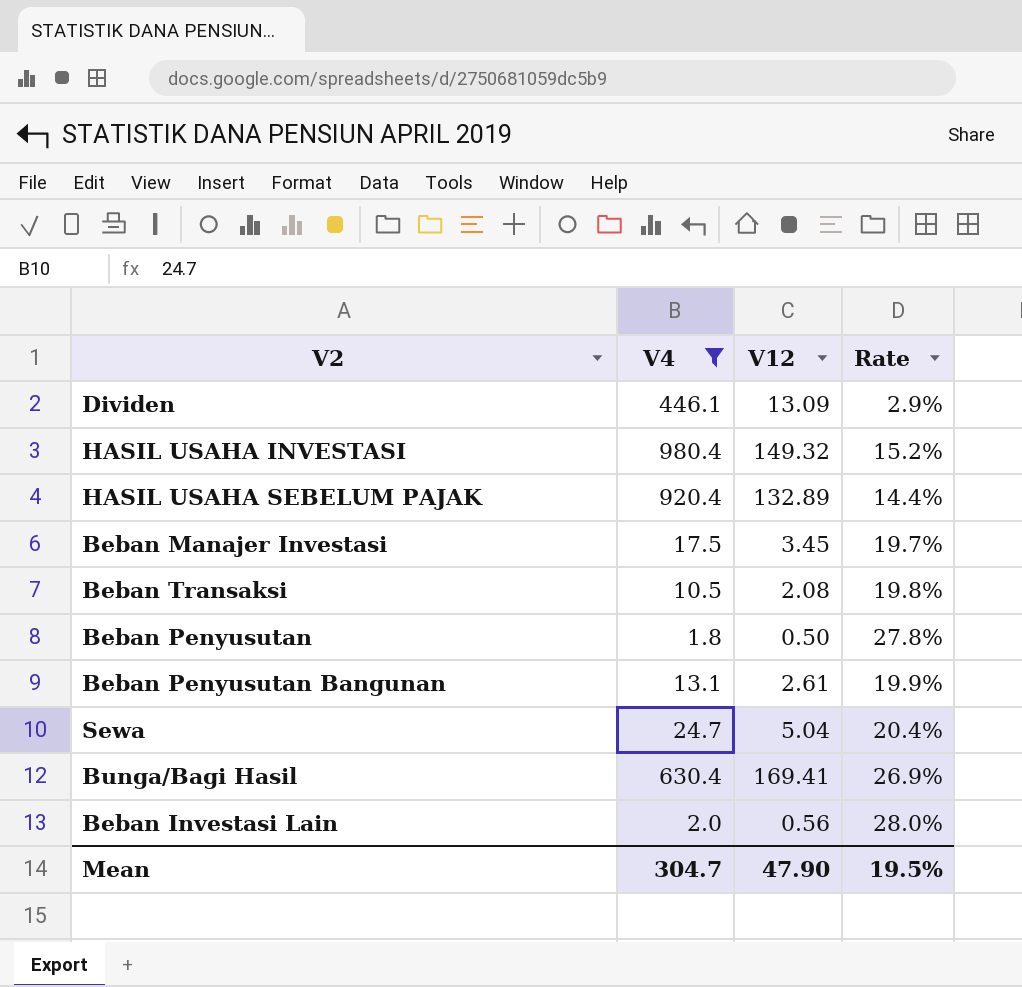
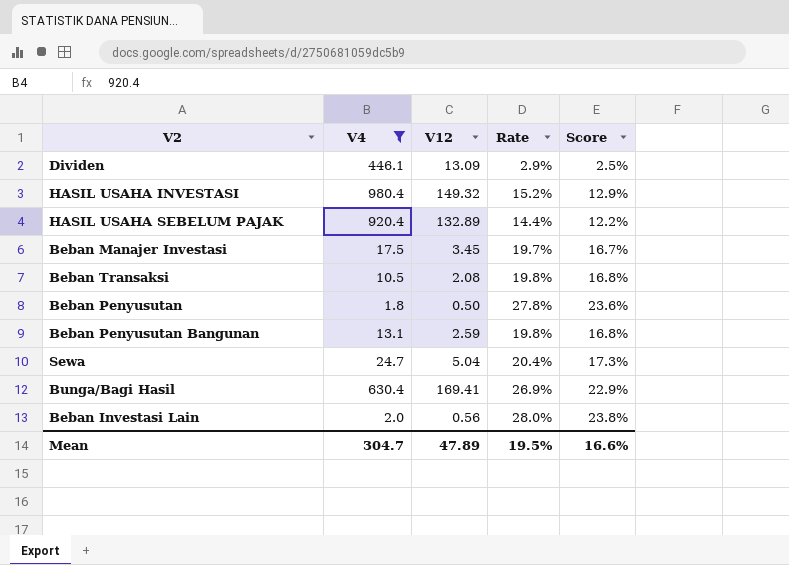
column Score | formula: none -> [Rate] * 0.85
Beban Penyusutan Bangunan | V12: 2.61 -> 2.59
Beban Penyusutan Bangunan | Rate: 19.9% -> 19.8%
Mean | V12: 47.90 -> 47.89

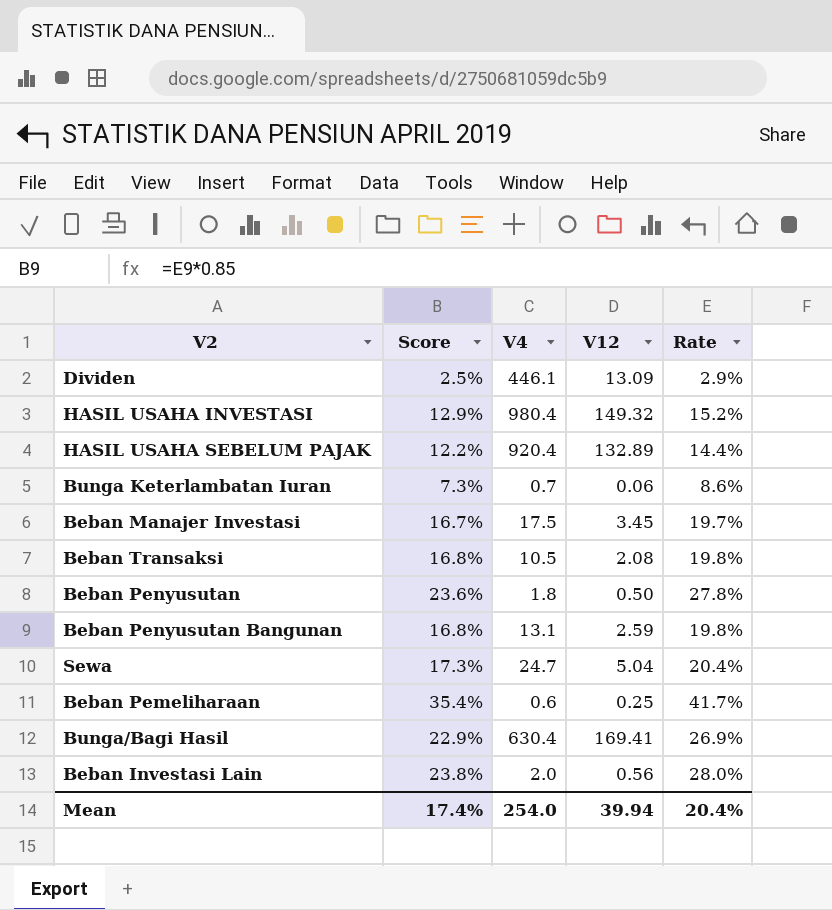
filter: V4 >= 1.8 -> none
column Score | position: 5 -> 2
Mean | Score: 16.6% -> 17.4%
Mean | V4: 304.7 -> 254.0
Mean | V12: 47.89 -> 39.94
Mean | Rate: 19.5% -> 20.4%

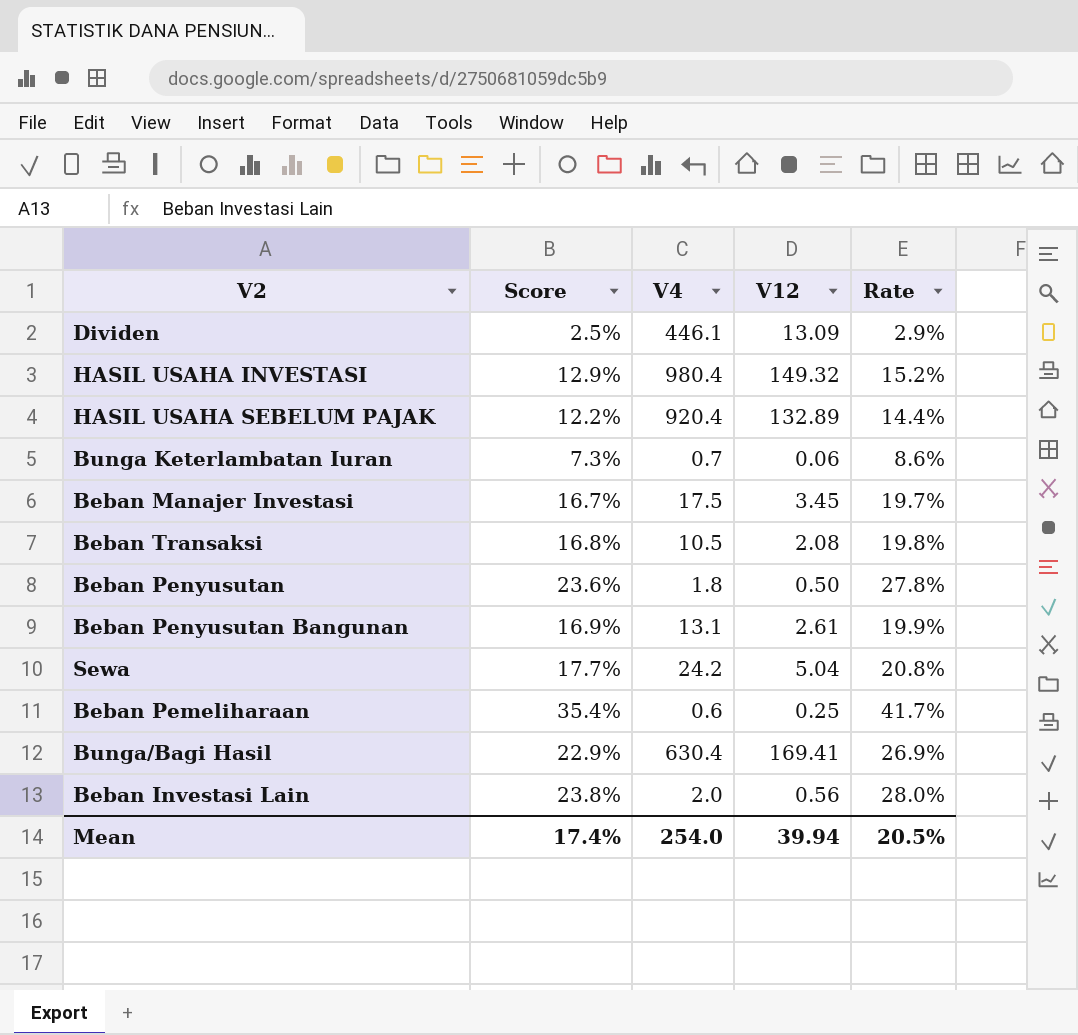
Beban Penyusutan Bangunan | Score: 16.8% -> 16.9%
Beban Penyusutan Bangunan | V12: 2.59 -> 2.61
Beban Penyusutan Bangunan | Rate: 19.8% -> 19.9%
Sewa | Score: 17.3% -> 17.7%
Sewa | V4: 24.7 -> 24.2
Sewa | Rate: 20.4% -> 20.8%
Mean | Rate: 20.4% -> 20.5%

